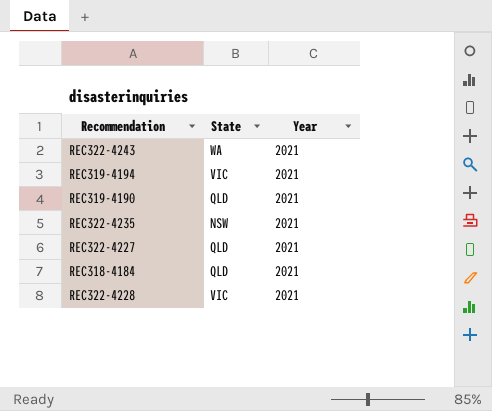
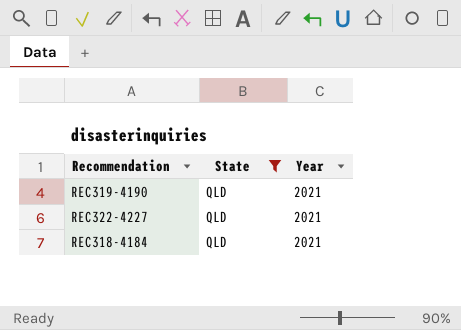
filter: none -> State = QLD

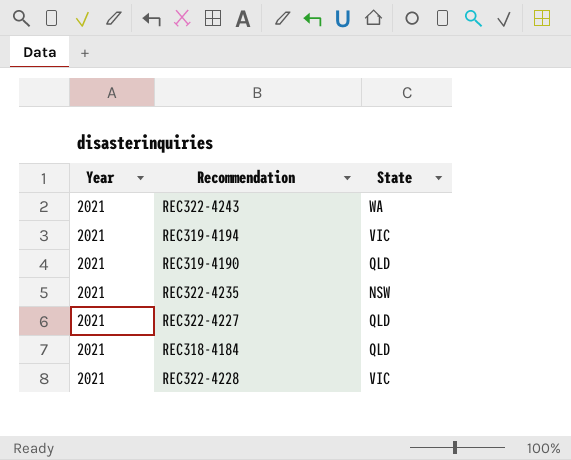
filter: State = QLD -> none
column Year | position: 3 -> 1

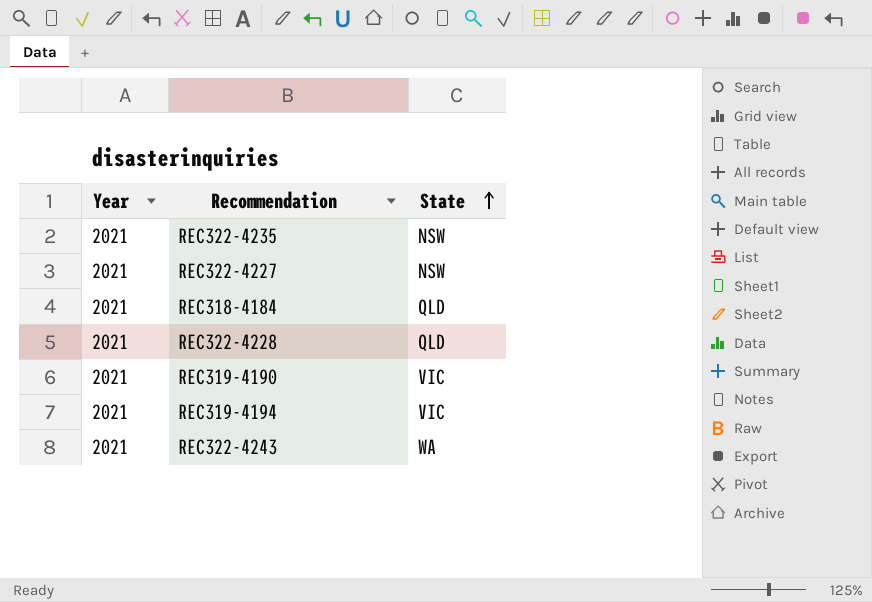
row order: none -> State ascending
REC322-4227 | State: QLD -> NSW
REC322-4228 | State: VIC -> QLD
REC319-4190 | State: QLD -> VIC

